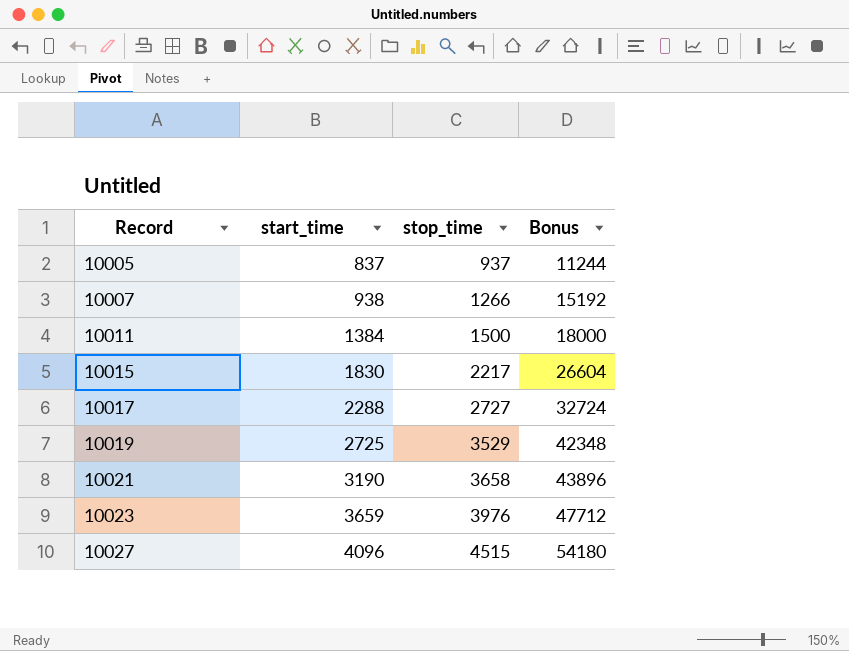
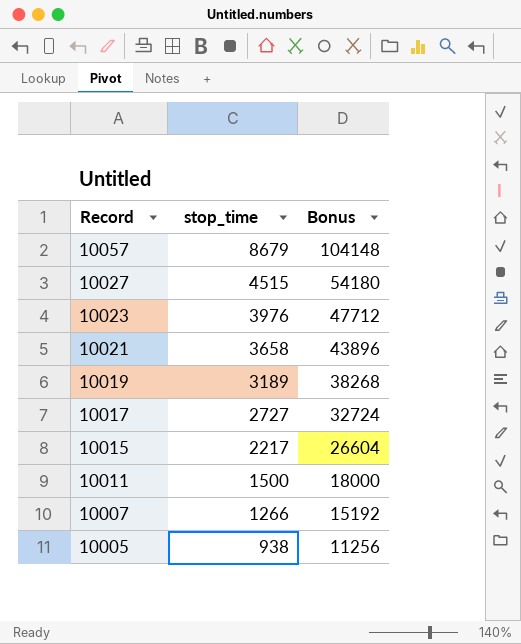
row order: Record ascending -> Record descending
column start_time | position: 2 -> none
row 10057: none -> 8679 | 104148
10019 | stop_time: 3529 -> 3189
10019 | Bonus: 42348 -> 38268
10005 | stop_time: 937 -> 938
10005 | Bonus: 11244 -> 11256

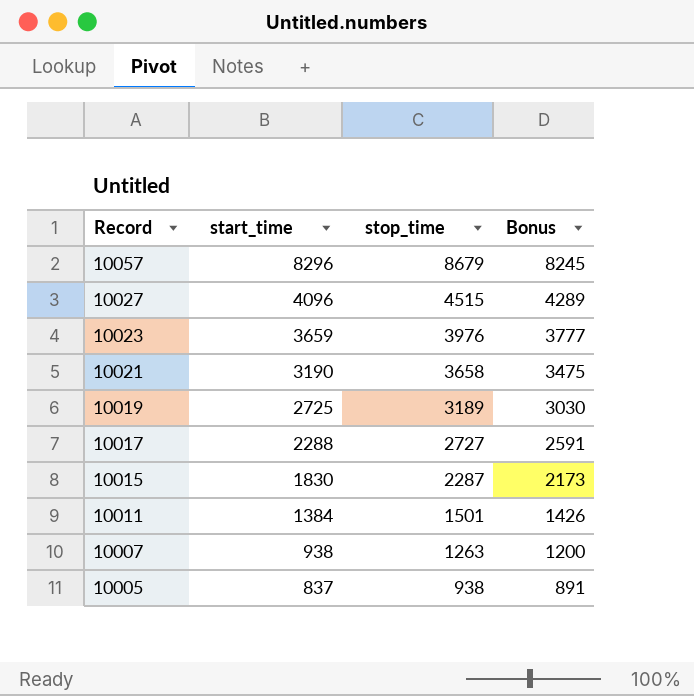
column start_time | position: none -> 2
column Bonus | formula: [stop_time] * 12 -> [stop_time] * 0.95
10015 | stop_time: 2217 -> 2287
10011 | stop_time: 1500 -> 1501
10007 | stop_time: 1266 -> 1263

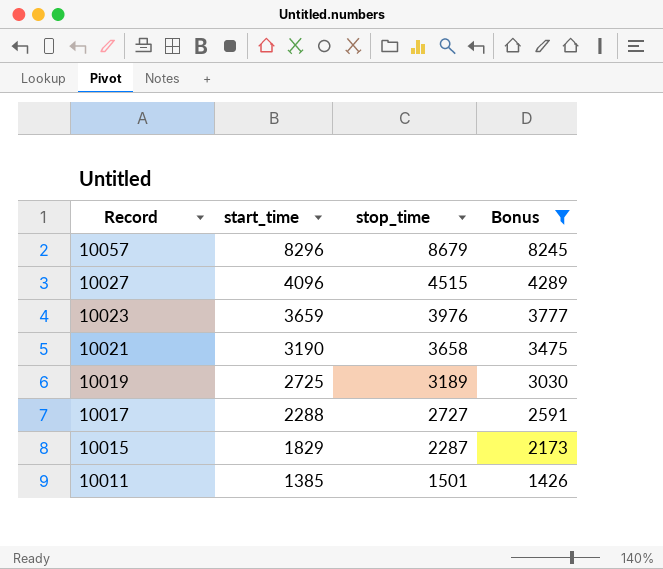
filter: none -> Bonus >= 1426
10015 | start_time: 1830 -> 1829
10011 | start_time: 1384 -> 1385

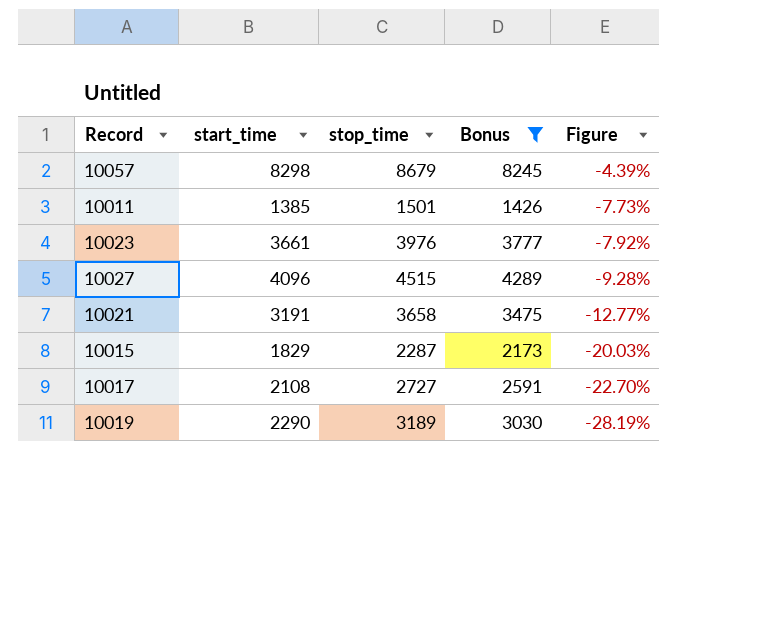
row order: Record descending -> Figure descending
column Figure | formula: none -> ([start_time] - [stop_time]) / [stop_time]
10057 | start_time: 8296 -> 8298
10023 | start_time: 3659 -> 3661
10021 | start_time: 3190 -> 3191
10017 | start_time: 2288 -> 2108
10019 | start_time: 2725 -> 2290

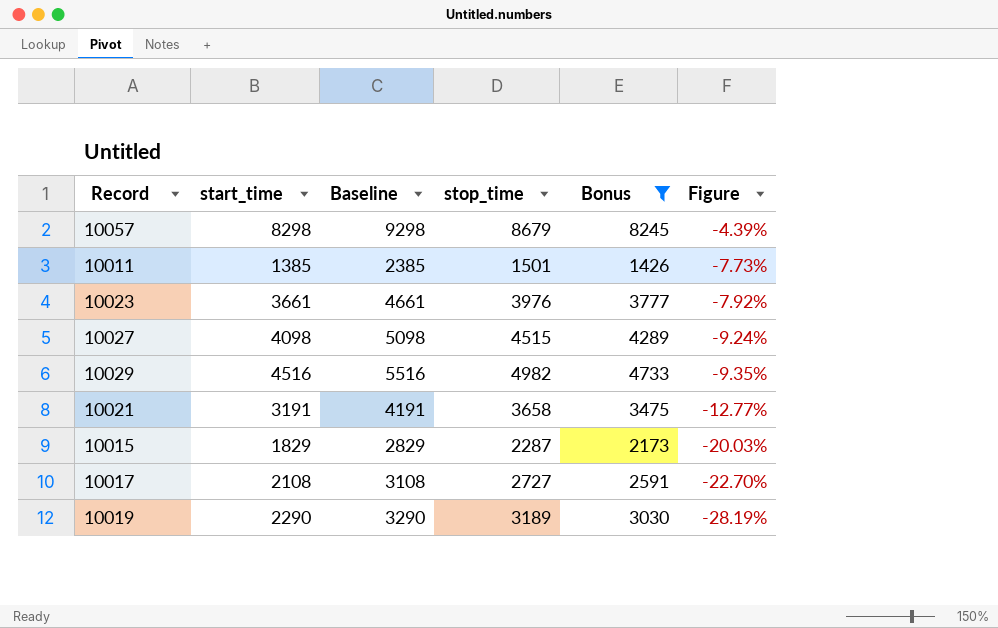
column Baseline | formula: none -> [start_time] + 1000
10027 | start_time: 4096 -> 4098
10027 | Figure: -9.28% -> -9.24%
row 10029: none -> 4516 | 5516 | 4982 | 4733 | -9.35%

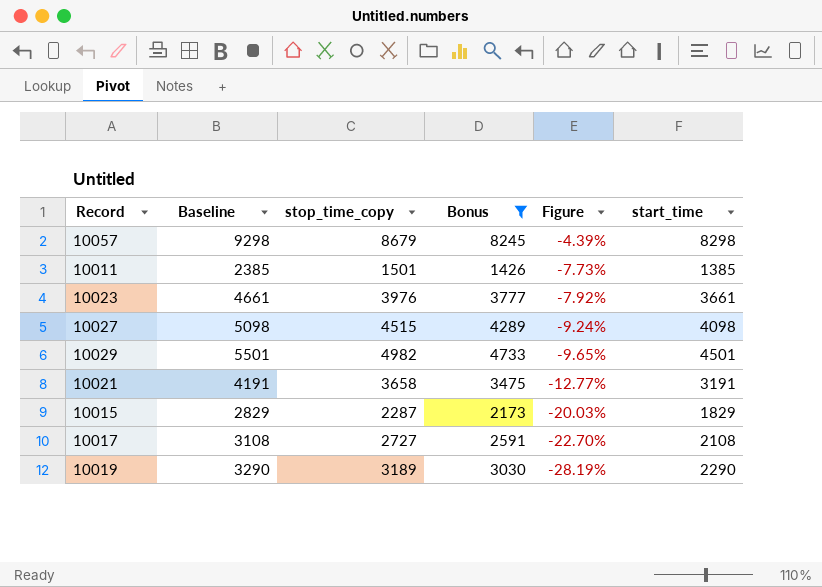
column name: stop_time -> stop_time_copy
column start_time | position: 2 -> 6
10029 | Baseline: 5516 -> 5501
10029 | Figure: -9.35% -> -9.65%
10029 | start_time: 4516 -> 4501

